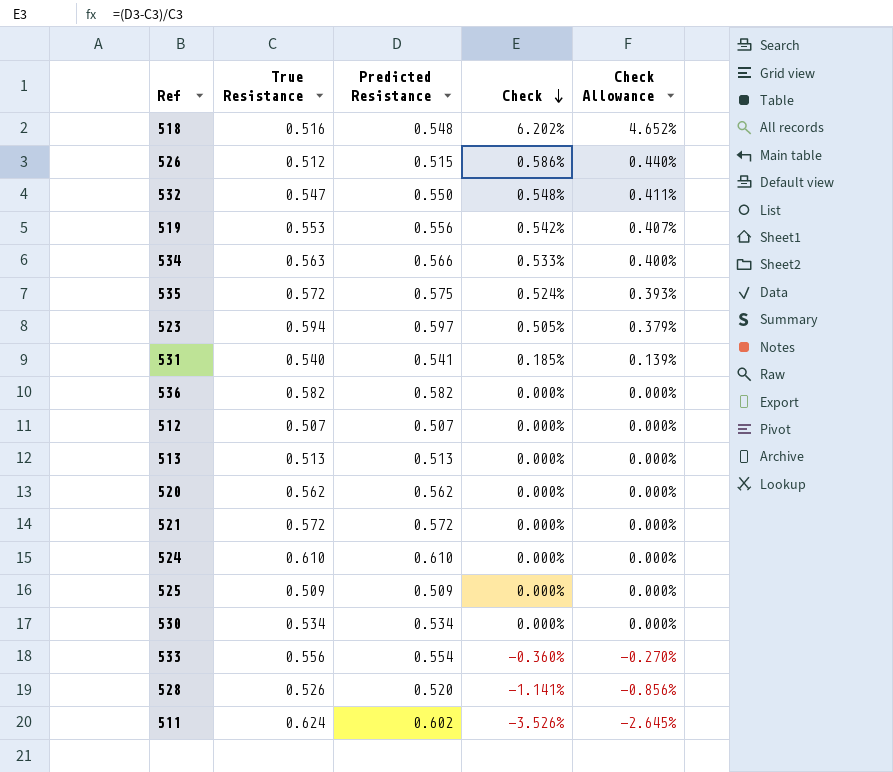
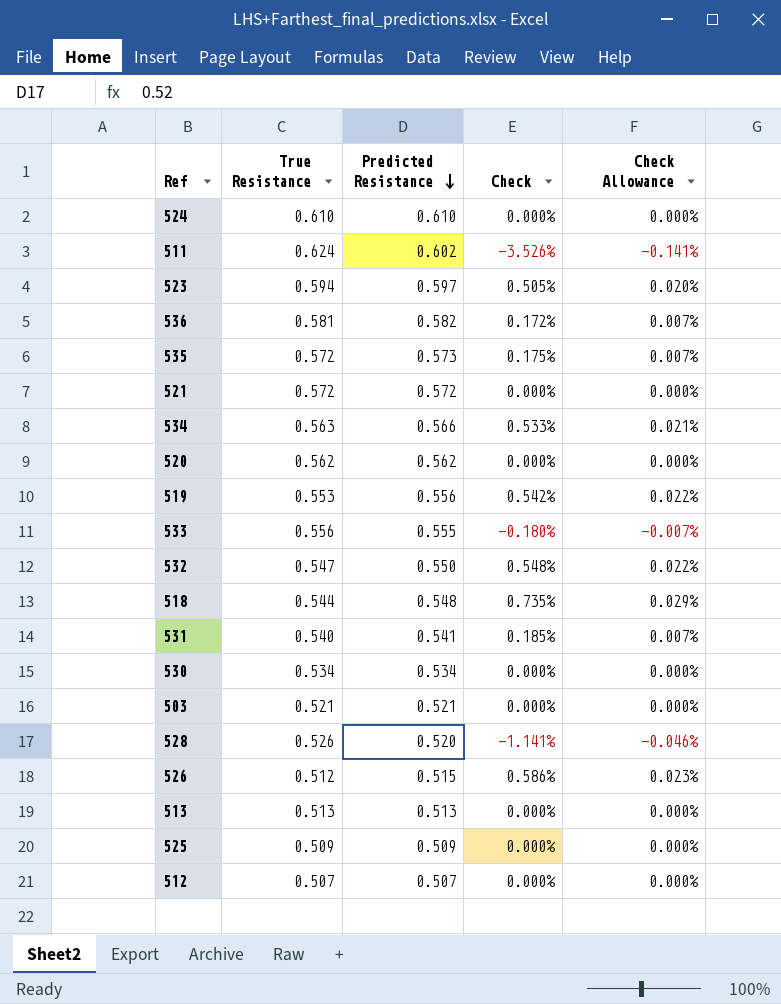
row order: Check descending -> Predicted Resistance descending
column Check Allowance | formula: [Check] * 0.75 -> [Check] * 0.04
536 | True Resistance: 0.582 -> 0.581
536 | Check: 0.000% -> 0.172%
535 | Predicted Resistance: 0.575 -> 0.573
535 | Check: 0.524% -> 0.175%
533 | Predicted Resistance: 0.554 -> 0.555
533 | Check: -0.360% -> -0.180%
518 | True Resistance: 0.516 -> 0.544
518 | Check: 6.202% -> 0.735%
row 503: none -> 0.521 | 0.521 | 0.000% | 0.000%

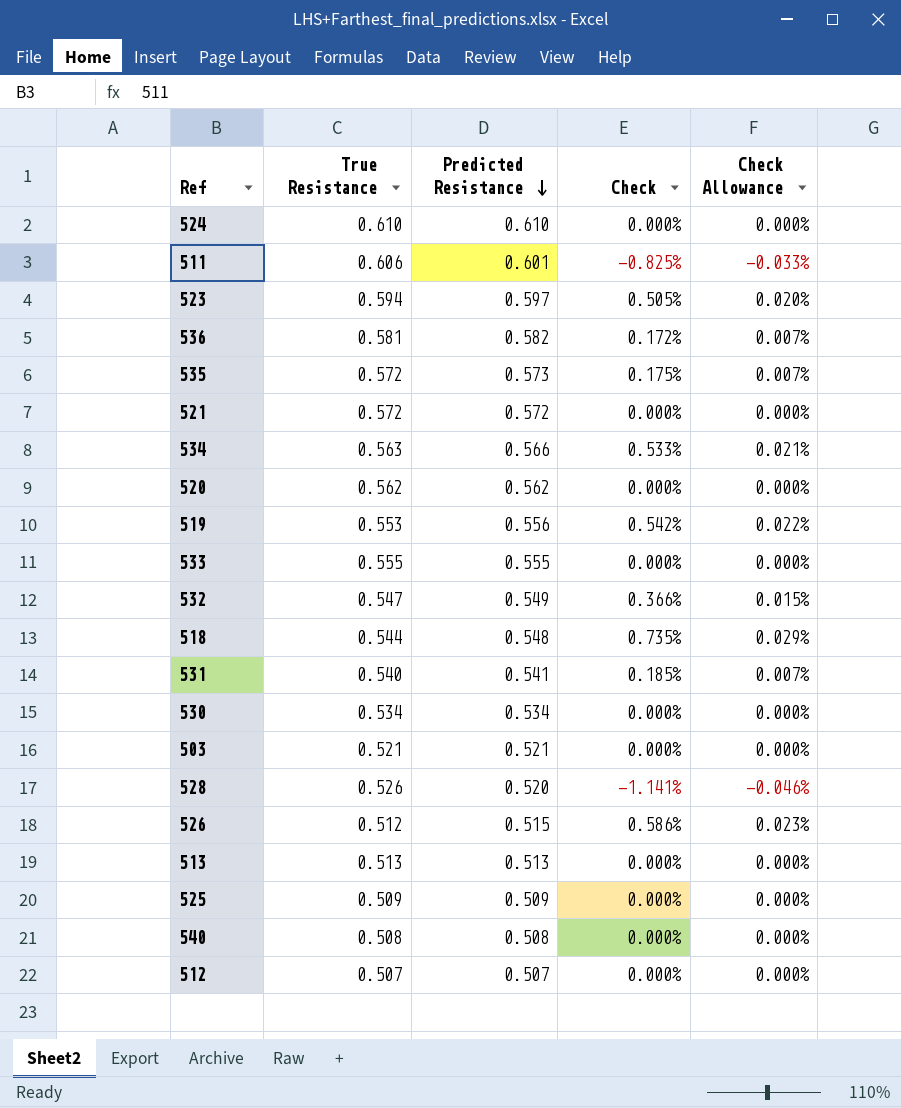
511 | True Resistance: 0.624 -> 0.606
511 | Predicted Resistance: 0.602 -> 0.601
511 | Check: -3.526% -> -0.825%
511 | Check Allowance: -0.141% -> -0.033%
533 | True Resistance: 0.556 -> 0.555
533 | Check: -0.180% -> 0.000%
533 | Check Allowance: -0.007% -> 0.000%
532 | Predicted Resistance: 0.550 -> 0.549
532 | Check: 0.548% -> 0.366%
532 | Check Allowance: 0.022% -> 0.015%
row 540: none -> 0.508 | 0.508 | 0.000% | 0.000%

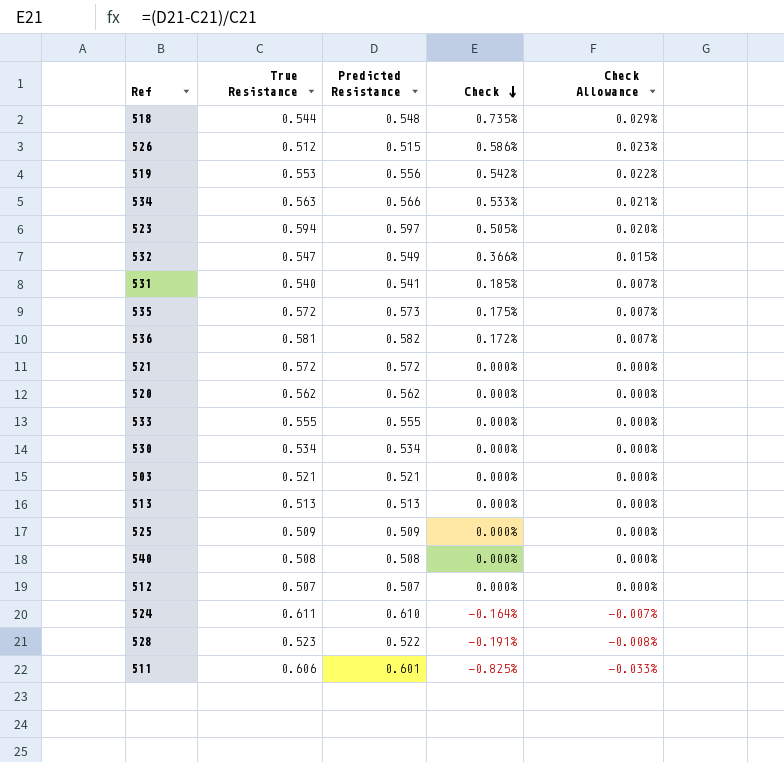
row order: Predicted Resistance descending -> Check descending
524 | True Resistance: 0.610 -> 0.611
524 | Check: 0.000% -> -0.164%
524 | Check Allowance: 0.000% -> -0.007%
528 | True Resistance: 0.526 -> 0.523
528 | Predicted Resistance: 0.520 -> 0.522
528 | Check: -1.141% -> -0.191%
528 | Check Allowance: -0.046% -> -0.008%

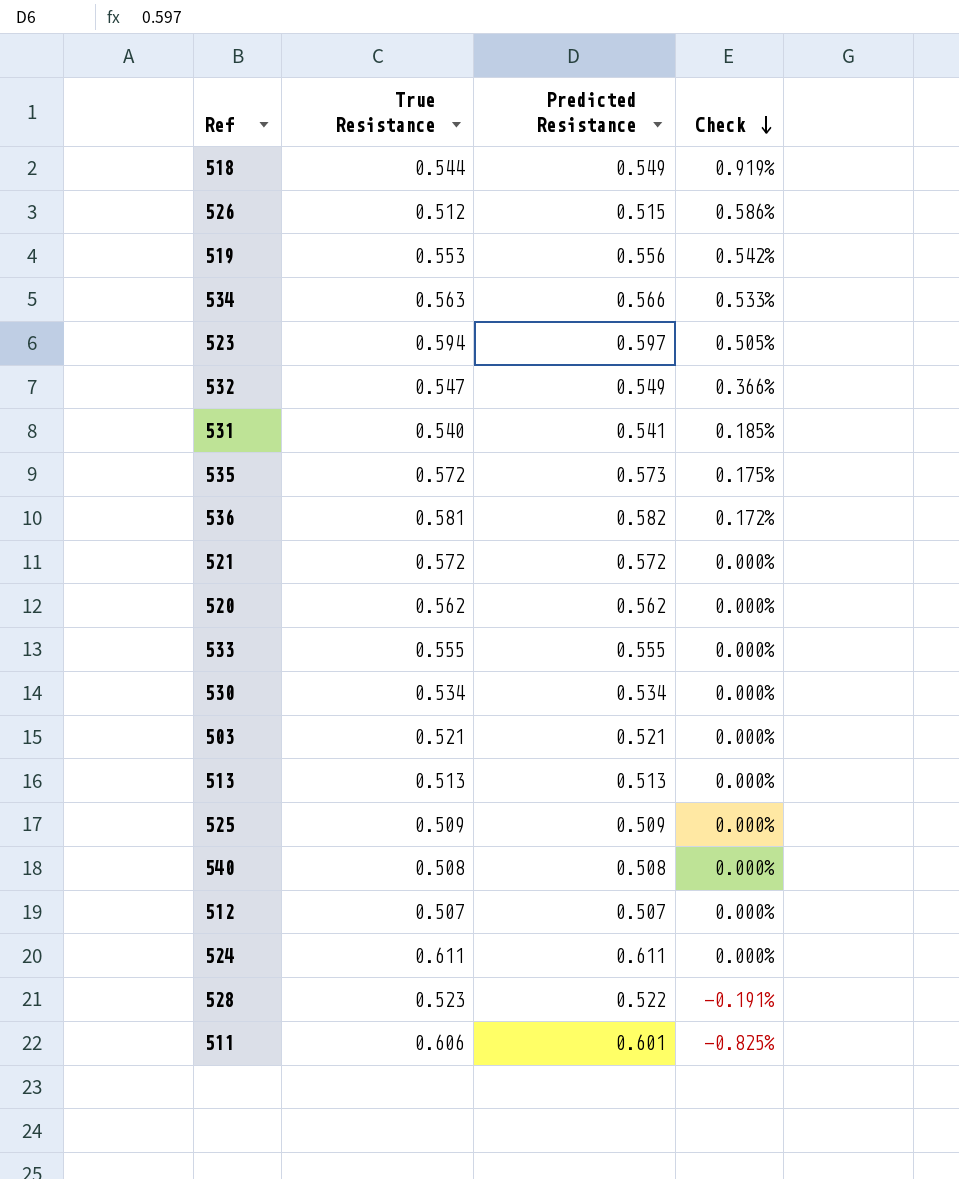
column Check Allowance | formula: [Check] * 0.04 -> none
518 | Predicted Resistance: 0.548 -> 0.549
518 | Check: 0.735% -> 0.919%
524 | Predicted Resistance: 0.610 -> 0.611
524 | Check: -0.164% -> 0.000%

